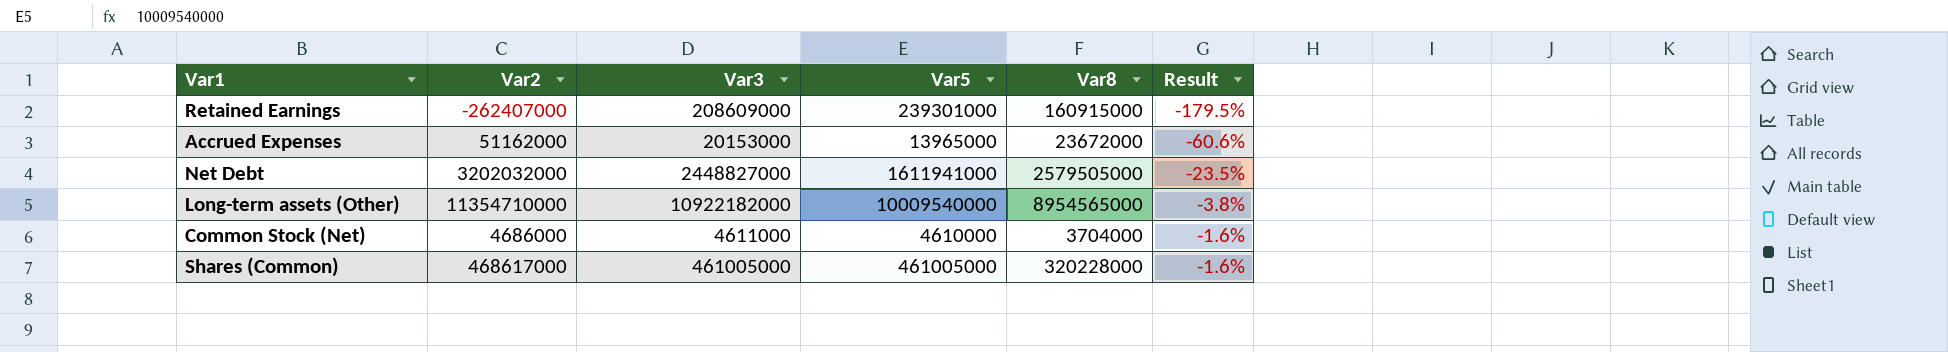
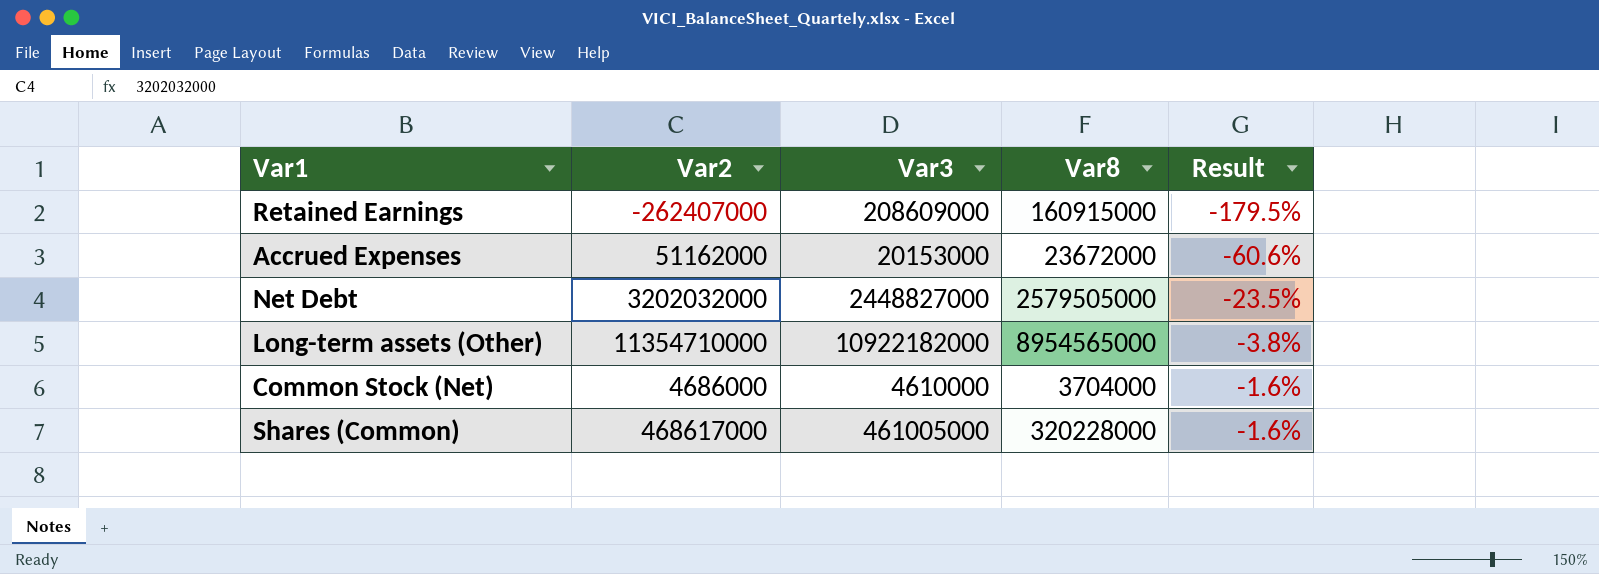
column Var5 | position: 4 -> none
Common Stock (Net) | Var3: 4611000 -> 4610000

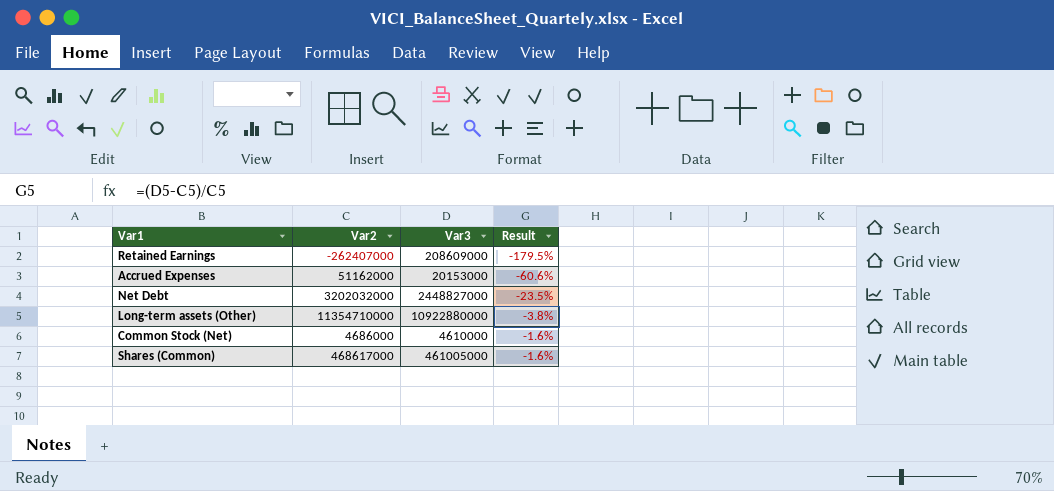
column Var8 | position: 4 -> none
Long-term assets (Other) | Var3: 10922182000 -> 10922880000

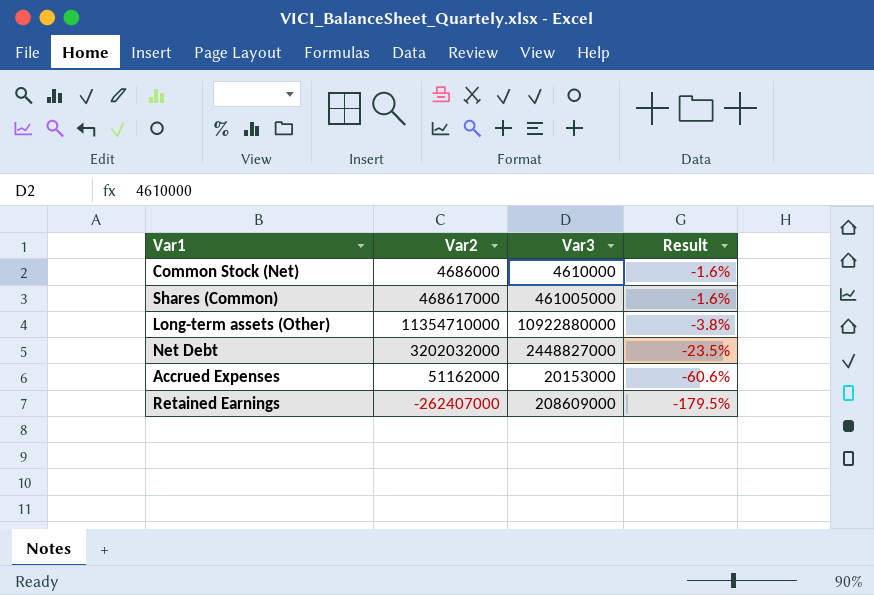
row order: Result ascending -> Result descending

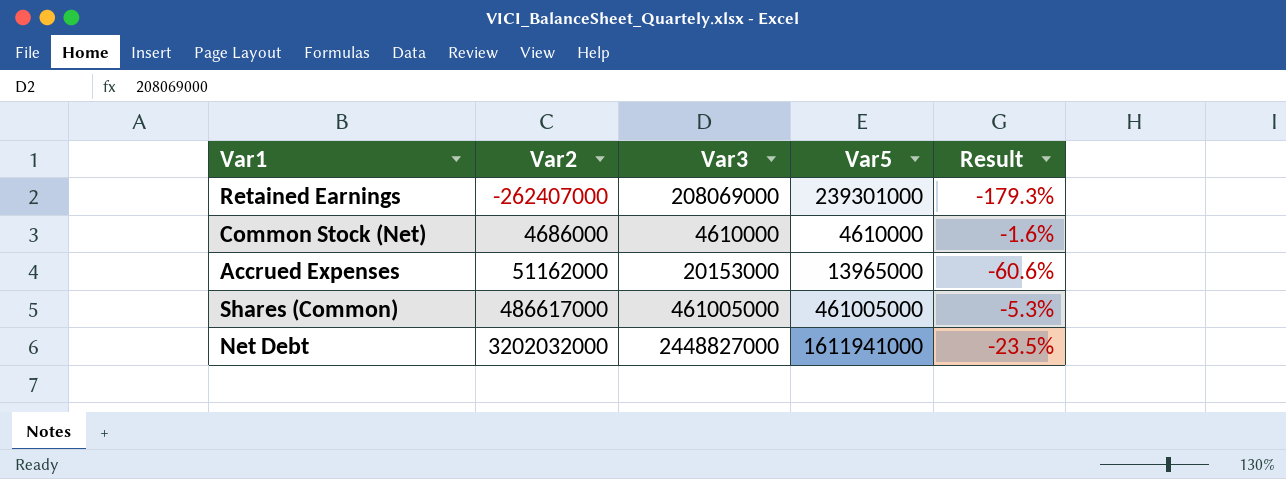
row order: Result descending -> Var2 ascending
column Var5 | position: none -> 4
row Long-term assets (Other): 11354710000 | 10922880000 | -3.8% -> none
Retained Earnings | Var3: 208609000 -> 208069000
Retained Earnings | Result: -179.5% -> -179.3%
Shares (Common) | Var2: 468617000 -> 486617000
Shares (Common) | Result: -1.6% -> -5.3%

